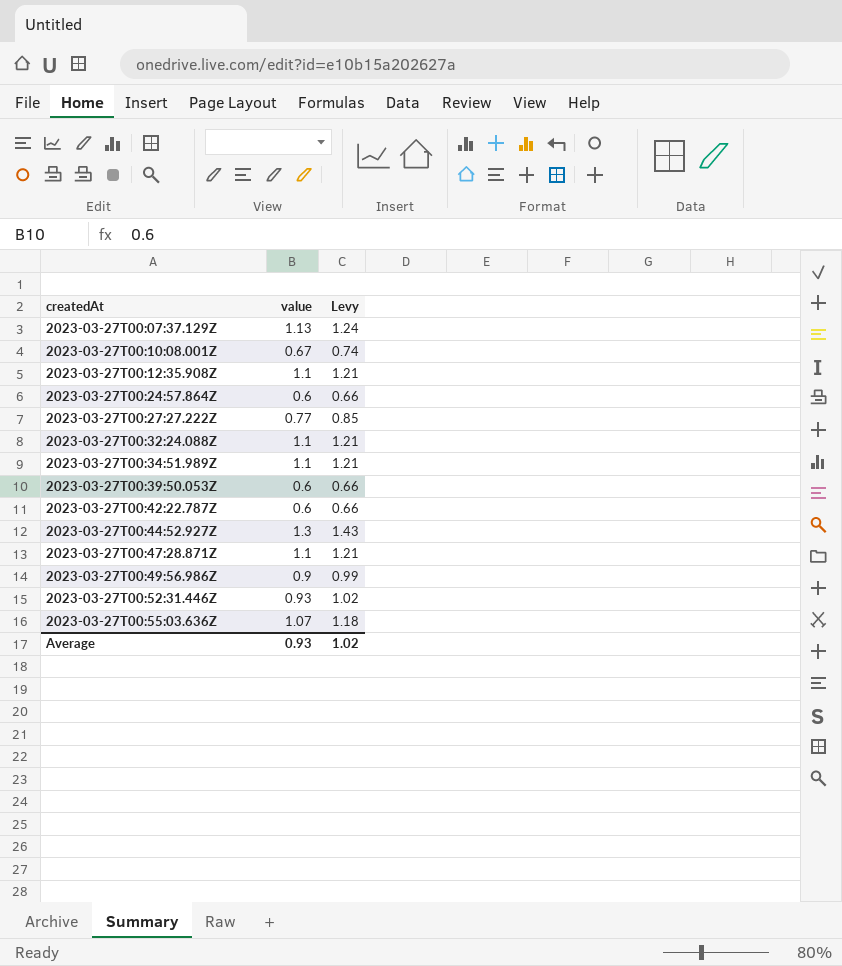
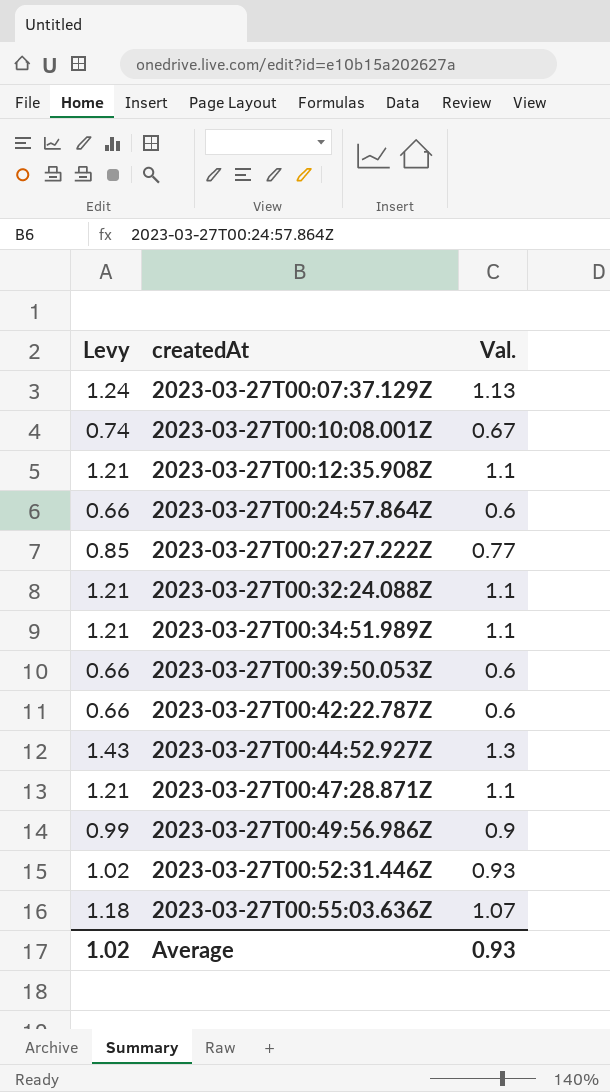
column Levy | position: 3 -> 1
column name: value -> Val.

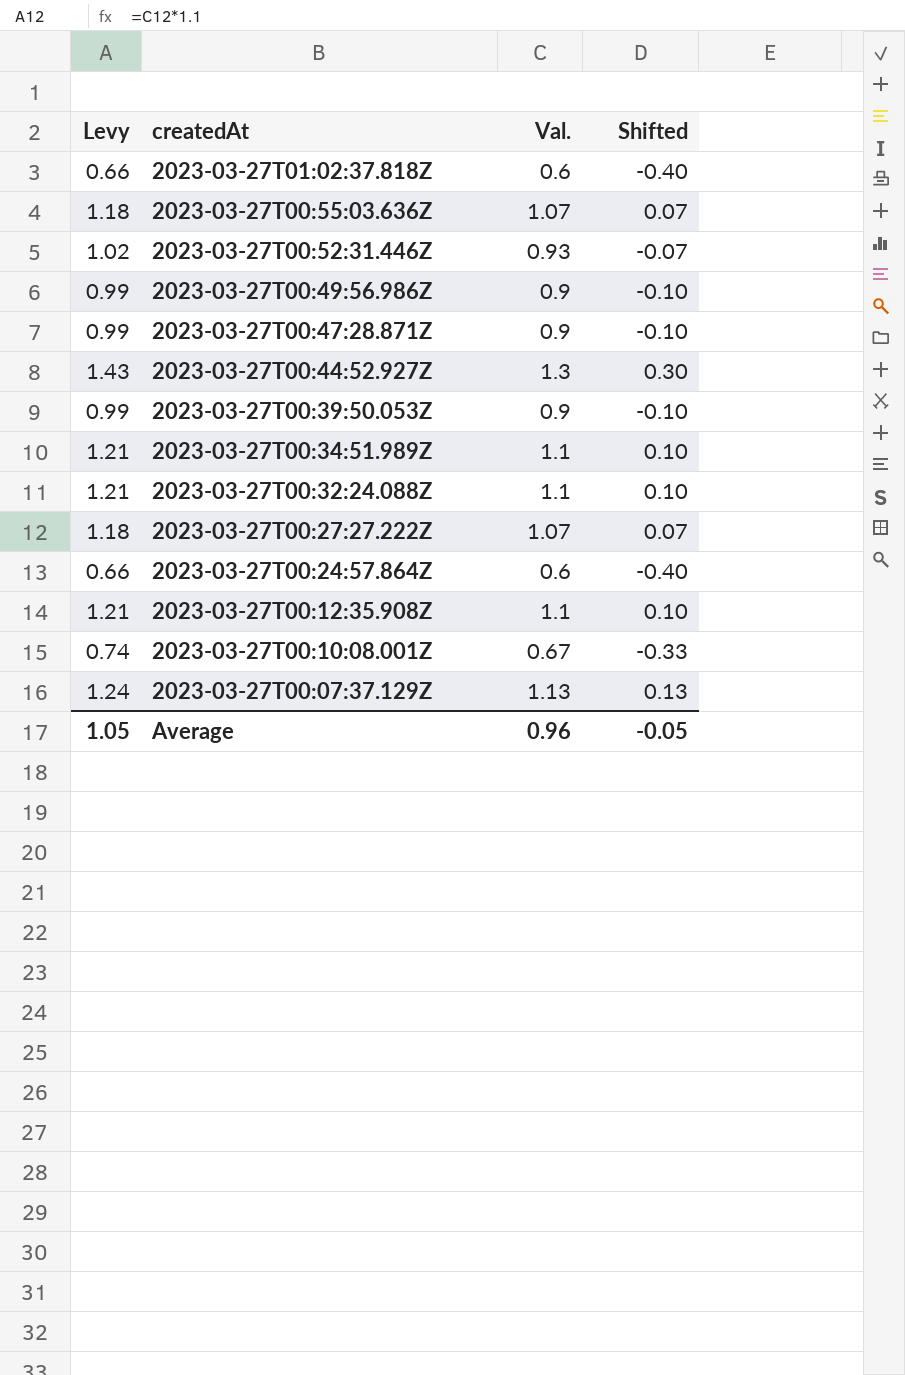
row order: createdAt ascending -> createdAt descending
column Shifted | formula: none -> [Val.] - 1
row 2023-03-27T00:42:22.787Z: 0.66 | 0.6 -> none
row 2023-03-27T01:02:37.818Z: none -> 0.66 | 0.6 | -0.40
2023-03-27T00:47:28.871Z | Levy: 1.21 -> 0.99
2023-03-27T00:47:28.871Z | Val.: 1.1 -> 0.9
2023-03-27T00:39:50.053Z | Levy: 0.66 -> 0.99
2023-03-27T00:39:50.053Z | Val.: 0.6 -> 0.9
2023-03-27T00:27:27.222Z | Levy: 0.85 -> 1.18
2023-03-27T00:27:27.222Z | Val.: 0.77 -> 1.07
Average | Levy: 1.02 -> 1.05
Average | Val.: 0.93 -> 0.96

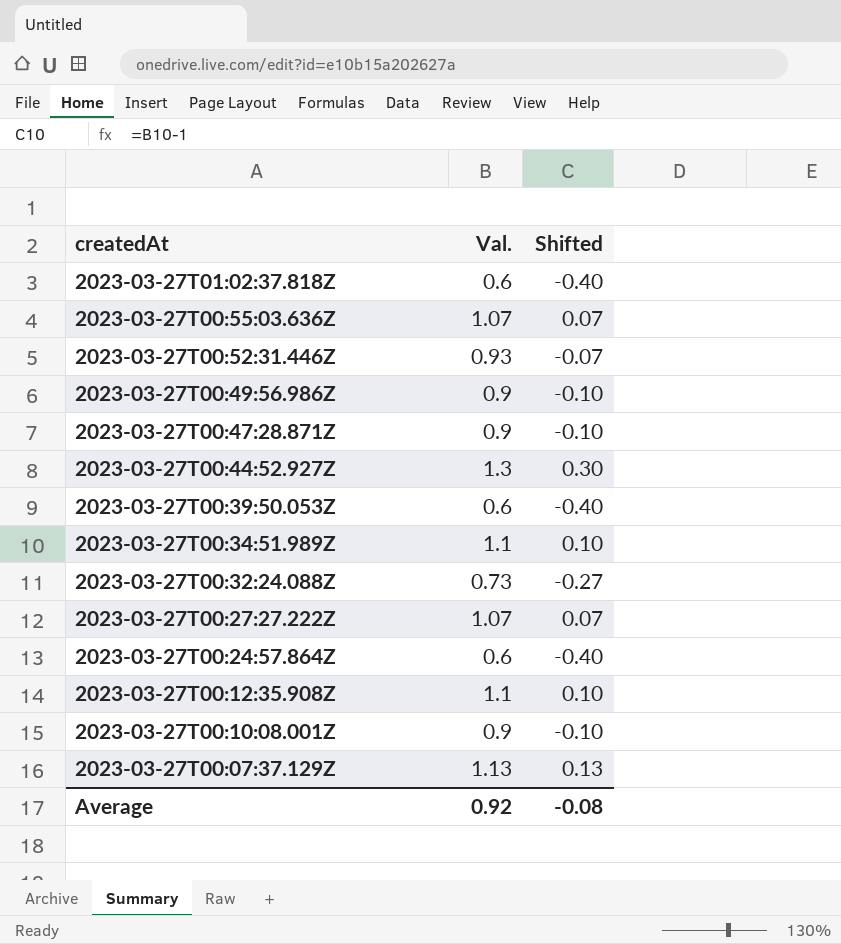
column Levy | formula: [Val.] * 1.1 -> none
2023-03-27T00:39:50.053Z | Val.: 0.9 -> 0.6
2023-03-27T00:39:50.053Z | Shifted: -0.10 -> -0.40
2023-03-27T00:32:24.088Z | Val.: 1.1 -> 0.73
2023-03-27T00:32:24.088Z | Shifted: 0.10 -> -0.27
2023-03-27T00:10:08.001Z | Val.: 0.67 -> 0.9
2023-03-27T00:10:08.001Z | Shifted: -0.33 -> -0.10
Average | Val.: 0.96 -> 0.92
Average | Shifted: -0.05 -> -0.08

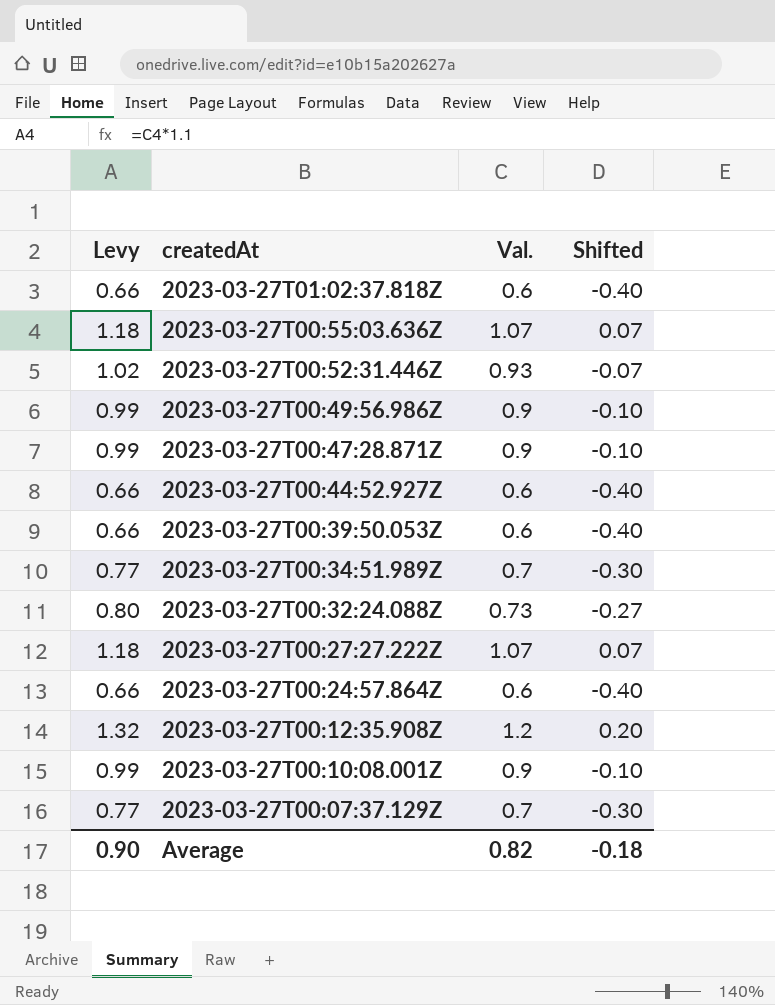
column Levy | formula: none -> [Val.] * 1.1
2023-03-27T00:44:52.927Z | Val.: 1.3 -> 0.6
2023-03-27T00:44:52.927Z | Shifted: 0.30 -> -0.40
2023-03-27T00:34:51.989Z | Val.: 1.1 -> 0.7
2023-03-27T00:34:51.989Z | Shifted: 0.10 -> -0.30
2023-03-27T00:12:35.908Z | Val.: 1.1 -> 1.2
2023-03-27T00:12:35.908Z | Shifted: 0.10 -> 0.20
2023-03-27T00:07:37.129Z | Val.: 1.13 -> 0.7
2023-03-27T00:07:37.129Z | Shifted: 0.13 -> -0.30
Average | Val.: 0.92 -> 0.82
Average | Shifted: -0.08 -> -0.18

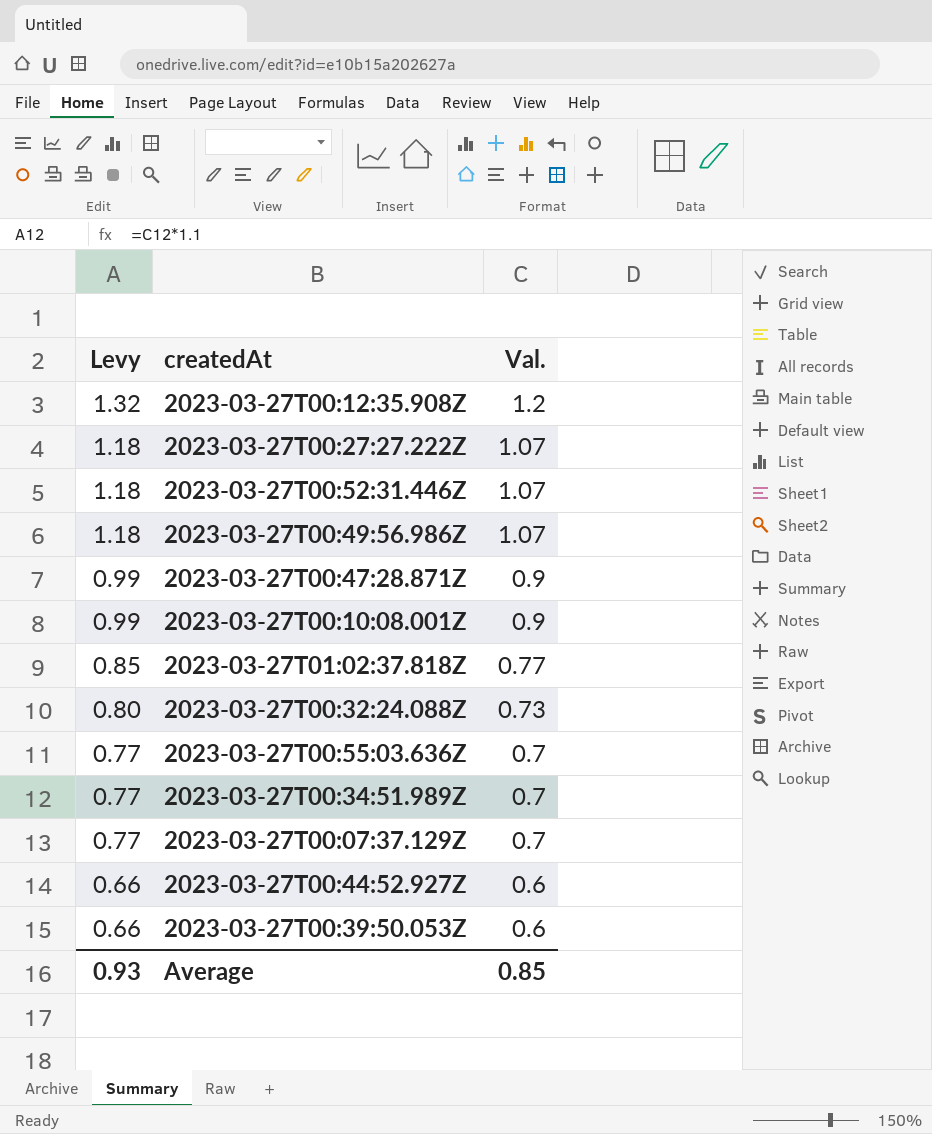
row order: createdAt descending -> Levy descending
column Shifted | formula: [Val.] - 1 -> none
row 2023-03-27T00:24:57.864Z: 0.66 | 0.6 | -0.40 -> none
2023-03-27T00:52:31.446Z | Levy: 1.02 -> 1.18
2023-03-27T00:52:31.446Z | Val.: 0.93 -> 1.07
2023-03-27T00:49:56.986Z | Levy: 0.99 -> 1.18
2023-03-27T00:49:56.986Z | Val.: 0.9 -> 1.07
2023-03-27T01:02:37.818Z | Levy: 0.66 -> 0.85
2023-03-27T01:02:37.818Z | Val.: 0.6 -> 0.77
2023-03-27T00:55:03.636Z | Levy: 1.18 -> 0.77
2023-03-27T00:55:03.636Z | Val.: 1.07 -> 0.7
Average | Levy: 0.90 -> 0.93
Average | Val.: 0.82 -> 0.85

